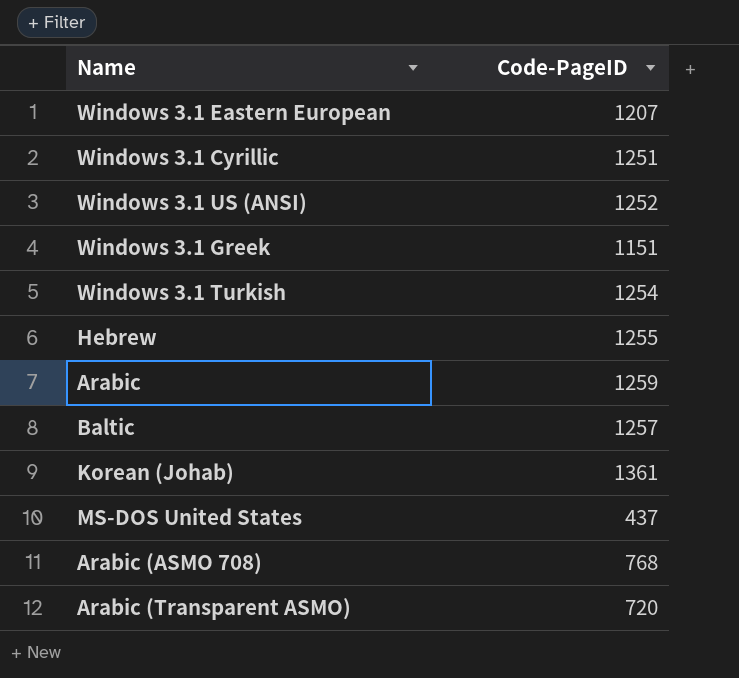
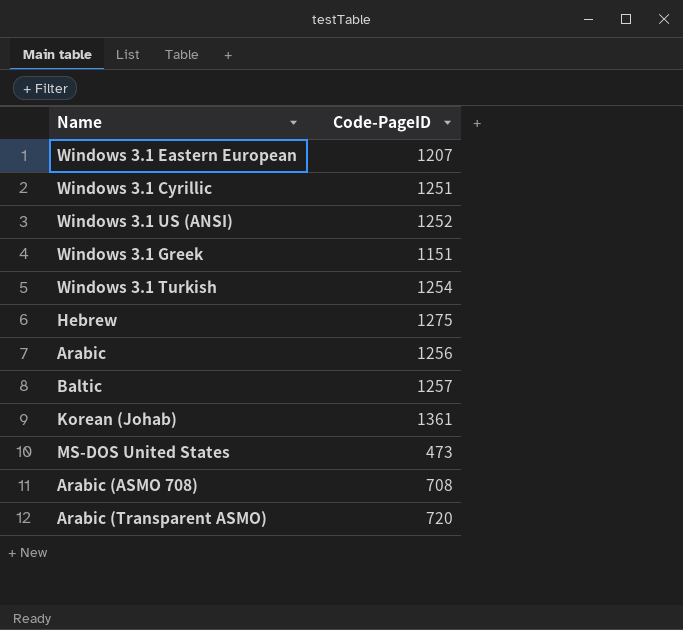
Hebrew | Code-PageID: 1255 -> 1275
Arabic | Code-PageID: 1259 -> 1256
MS-DOS United States | Code-PageID: 437 -> 473
Arabic (ASMO 708) | Code-PageID: 768 -> 708

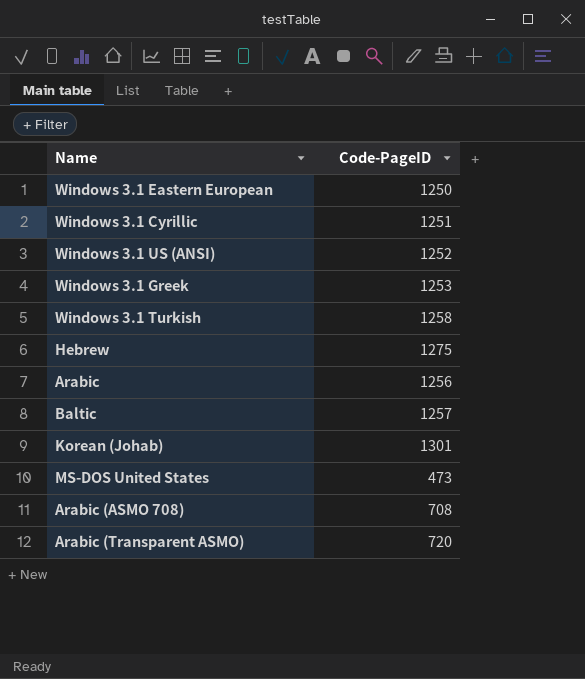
Windows 3.1 Eastern European | Code-PageID: 1207 -> 1250
Windows 3.1 Greek | Code-PageID: 1151 -> 1253
Windows 3.1 Turkish | Code-PageID: 1254 -> 1258
Korean (Johab) | Code-PageID: 1361 -> 1301

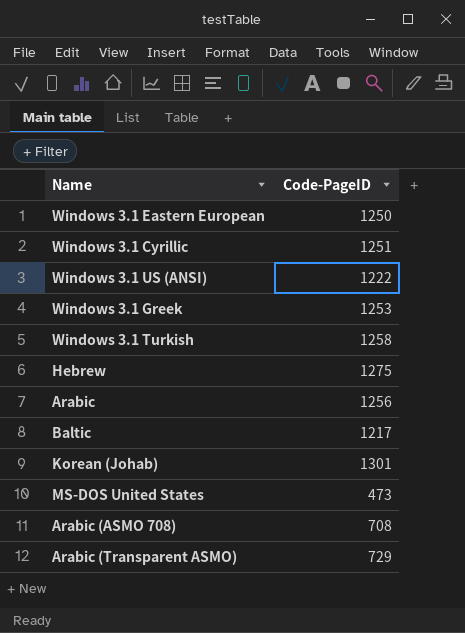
Windows 3.1 US (ANSI) | Code-PageID: 1252 -> 1222
Baltic | Code-PageID: 1257 -> 1217
Arabic (Transparent ASMO) | Code-PageID: 720 -> 729

